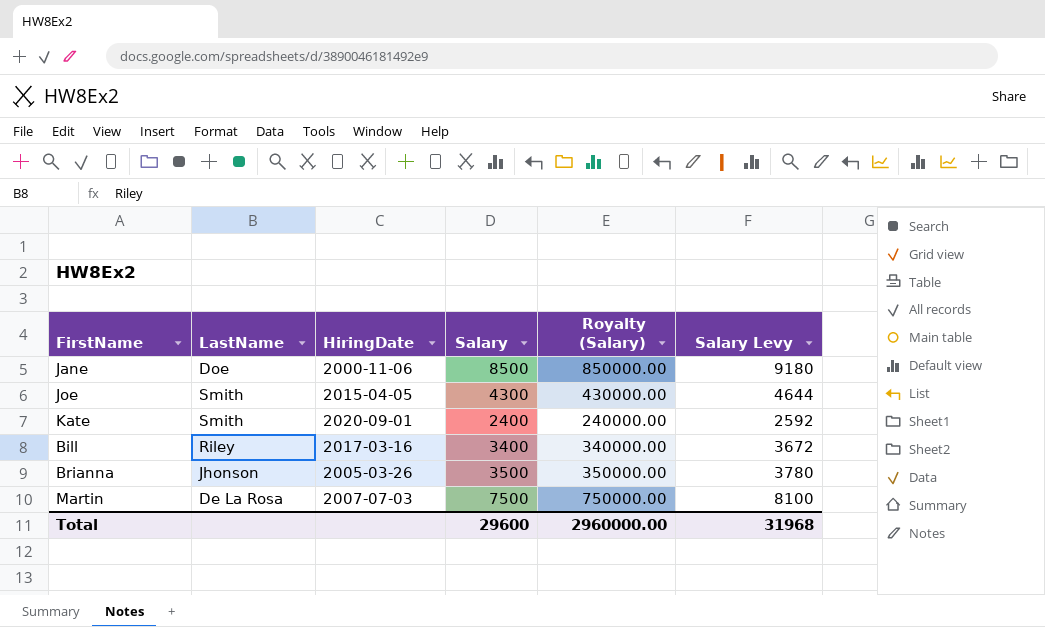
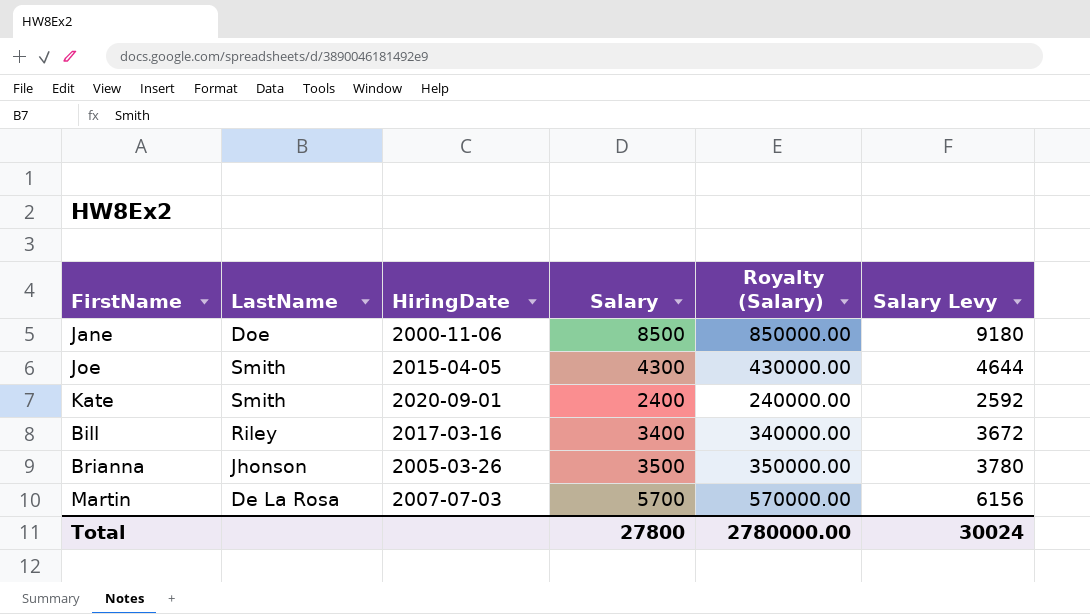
Martin | Salary: 7500 -> 5700
Martin | Royalty (Salary): 750000.00 -> 570000.00
Martin | Salary Levy: 8100 -> 6156
Total | Salary: 29600 -> 27800
Total | Royalty (Salary): 2960000.00 -> 2780000.00
Total | Salary Levy: 31968 -> 30024

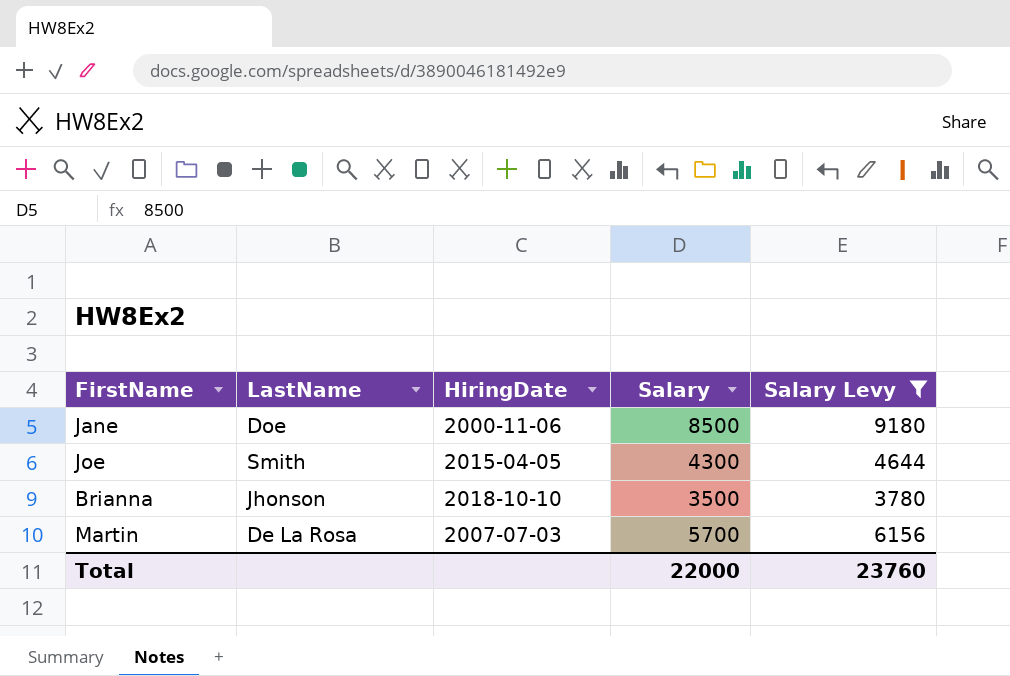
filter: none -> Salary Levy >= 3780
column Royalty (Salary) | formula: [Salary] * 100 -> none
Brianna | HiringDate: 2005-03-26 -> 2018-10-10
Total | Salary: 27800 -> 22000
Total | Salary Levy: 30024 -> 23760

